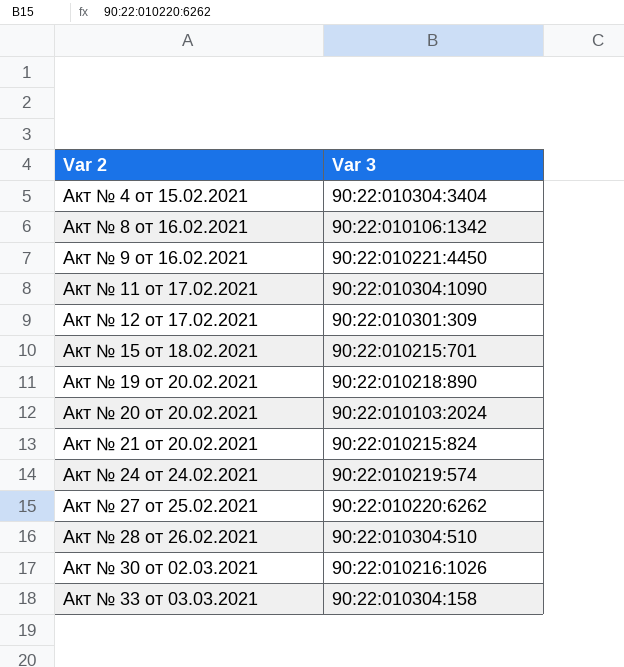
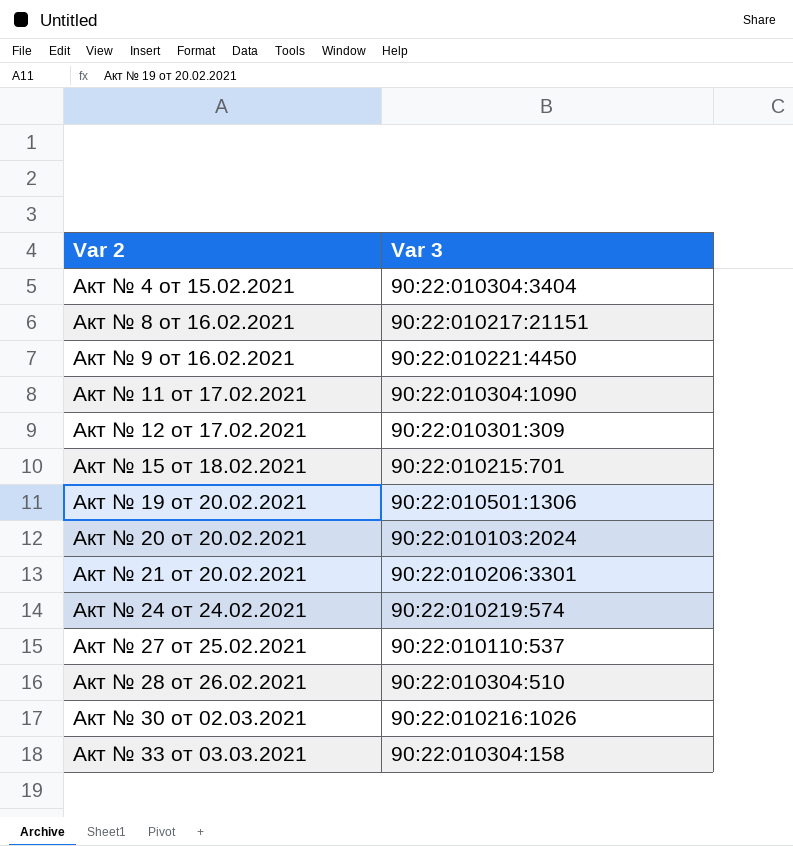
Акт № 8 от 16.02.2021 | Var 3: 90:22:010106:1342 -> 90:22:010217:21151
Акт № 19 от 20.02.2021 | Var 3: 90:22:010218:890 -> 90:22:010501:1306
Акт № 21 от 20.02.2021 | Var 3: 90:22:010215:824 -> 90:22:010206:3301
Акт № 27 от 25.02.2021 | Var 3: 90:22:010220:6262 -> 90:22:010110:537

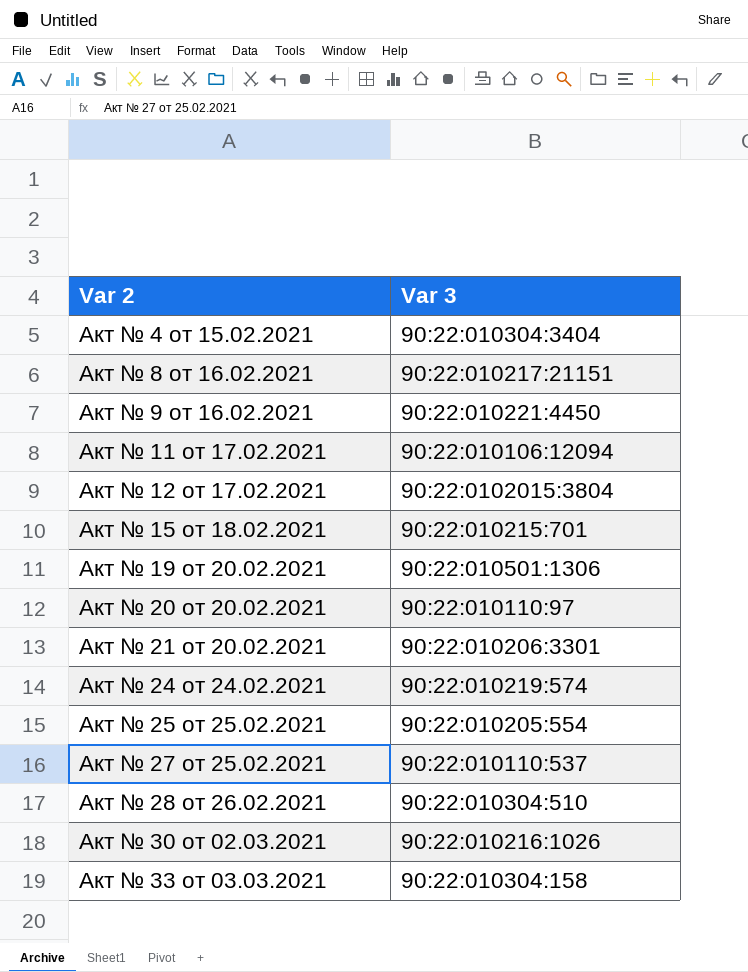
Акт № 11 от 17.02.2021 | Var 3: 90:22:010304:1090 -> 90:22:010106:12094
Акт № 12 от 17.02.2021 | Var 3: 90:22:010301:309 -> 90:22:0102015:3804
Акт № 20 от 20.02.2021 | Var 3: 90:22:010103:2024 -> 90:22:010110:97
row Акт № 25 от 25.02.2021: none -> 90:22:010205:554

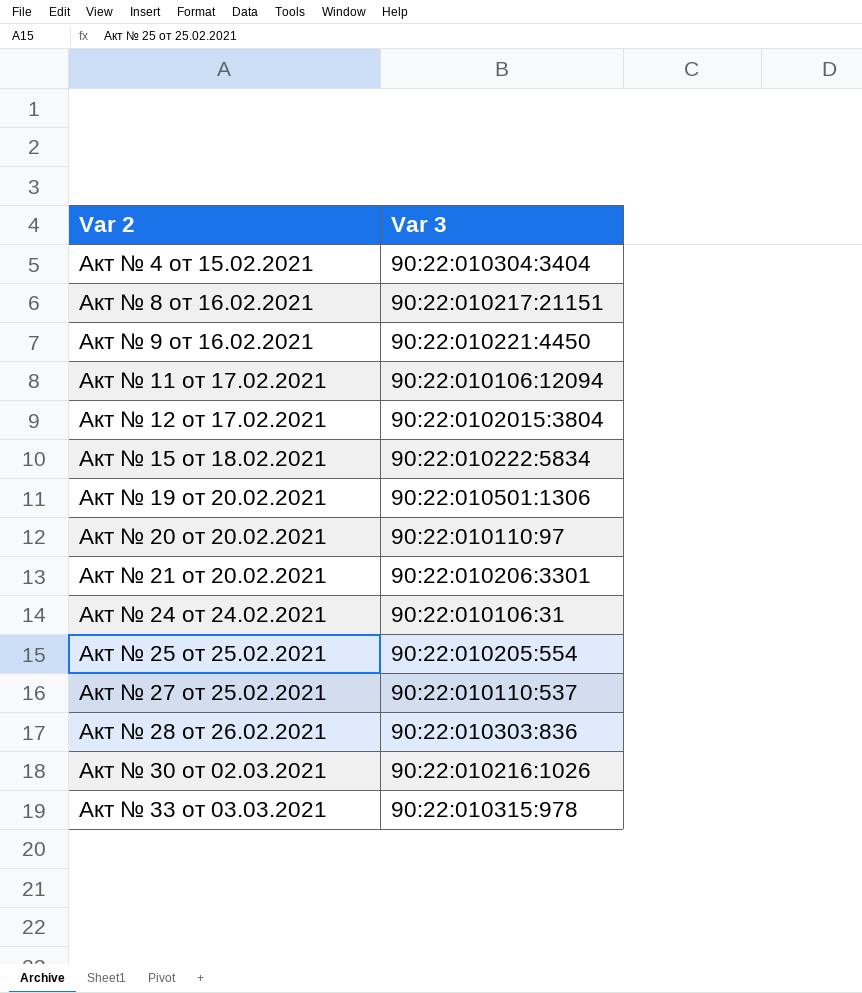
Акт № 15 от 18.02.2021 | Var 3: 90:22:010215:701 -> 90:22:010222:5834
Акт № 24 от 24.02.2021 | Var 3: 90:22:010219:574 -> 90:22:010106:31
Акт № 28 от 26.02.2021 | Var 3: 90:22:010304:510 -> 90:22:010303:836
Акт № 33 от 03.03.2021 | Var 3: 90:22:010304:158 -> 90:22:010315:978

